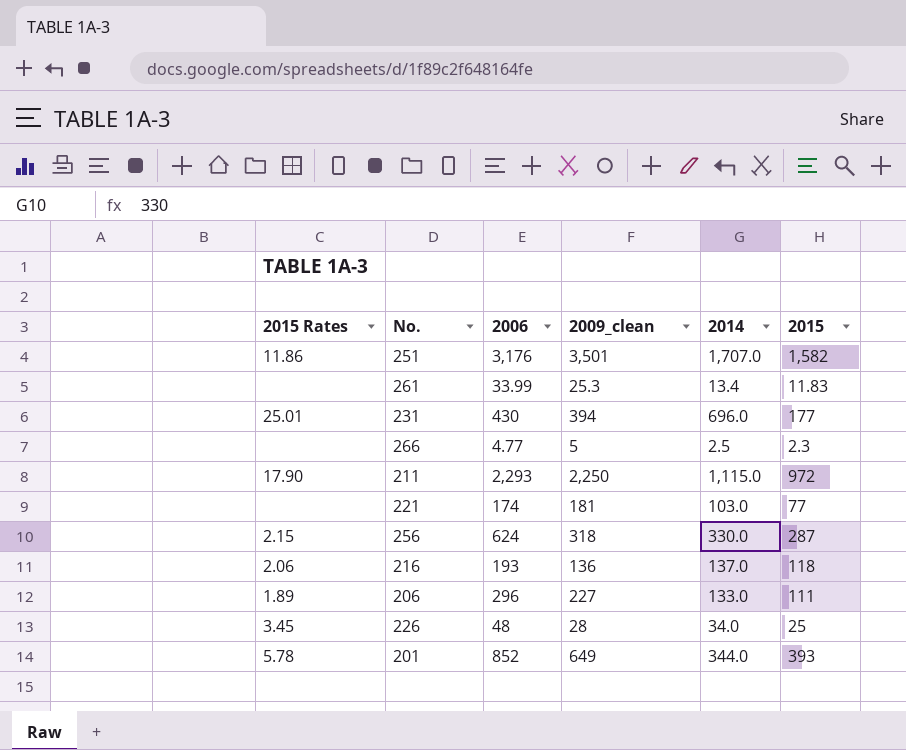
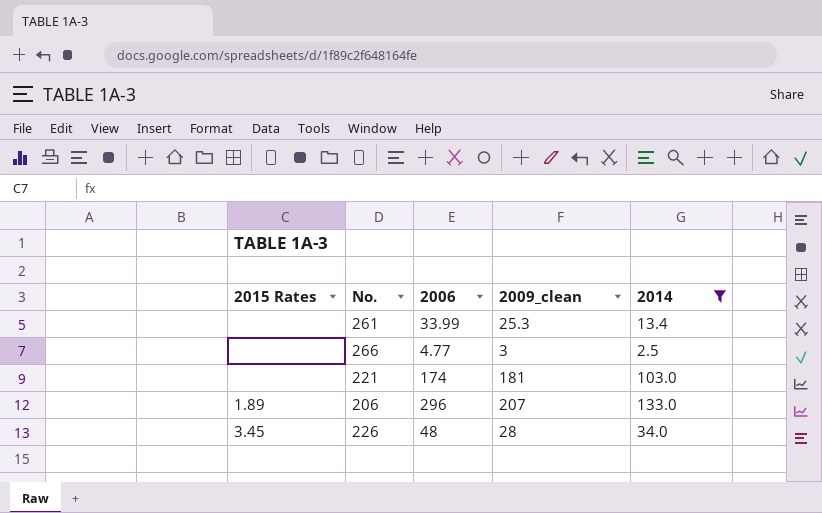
filter: none -> 2014 <= 133.0
column 2015 | position: 6 -> none
266 | 2009_clean: 5 -> 3
206 | 2009_clean: 227 -> 207

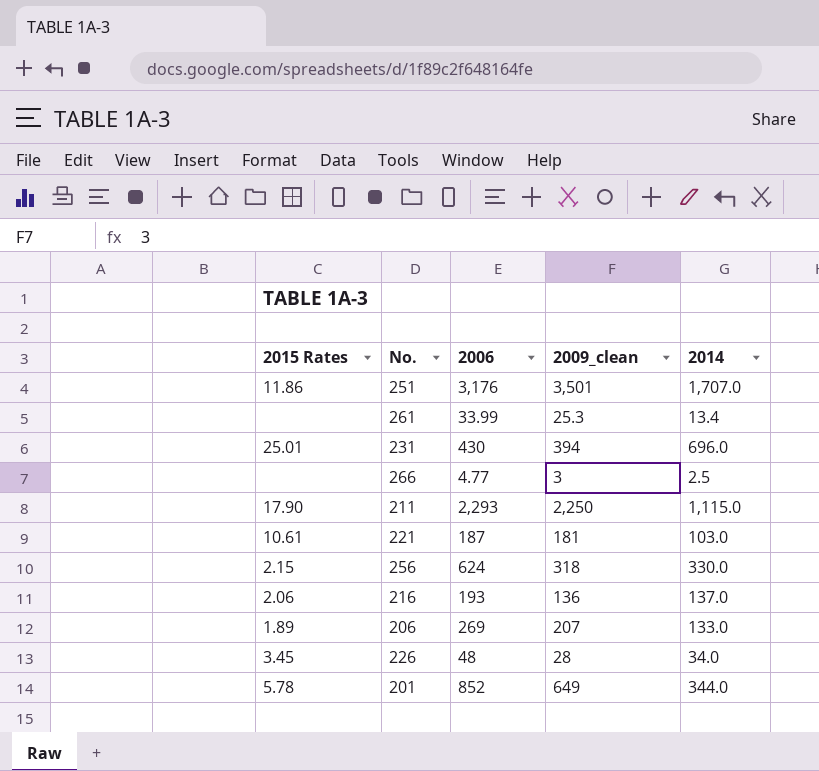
filter: 2014 <= 133.0 -> none
221 | 2015 Rates: none -> 10.61
221 | 2006: 174 -> 187
206 | 2006: 296 -> 269

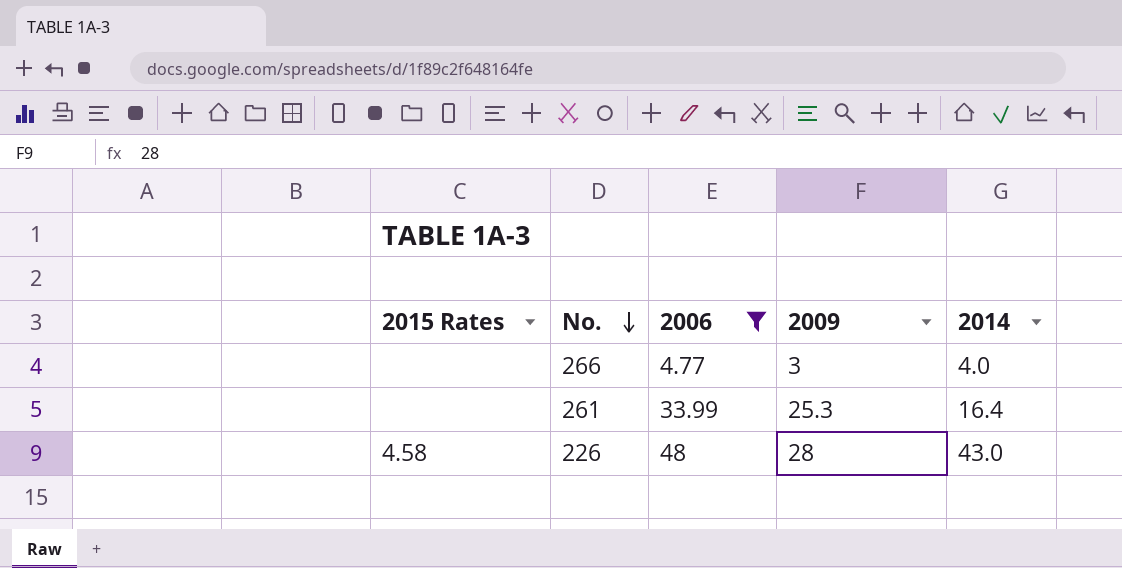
filter: none -> 2006 <= 48
row order: none -> No. descending
column name: 2009_clean -> 2009
266 | 2014: 2.5 -> 4.0
261 | 2014: 13.4 -> 16.4
226 | 2015 Rates: 3.45 -> 4.58
226 | 2014: 34.0 -> 43.0

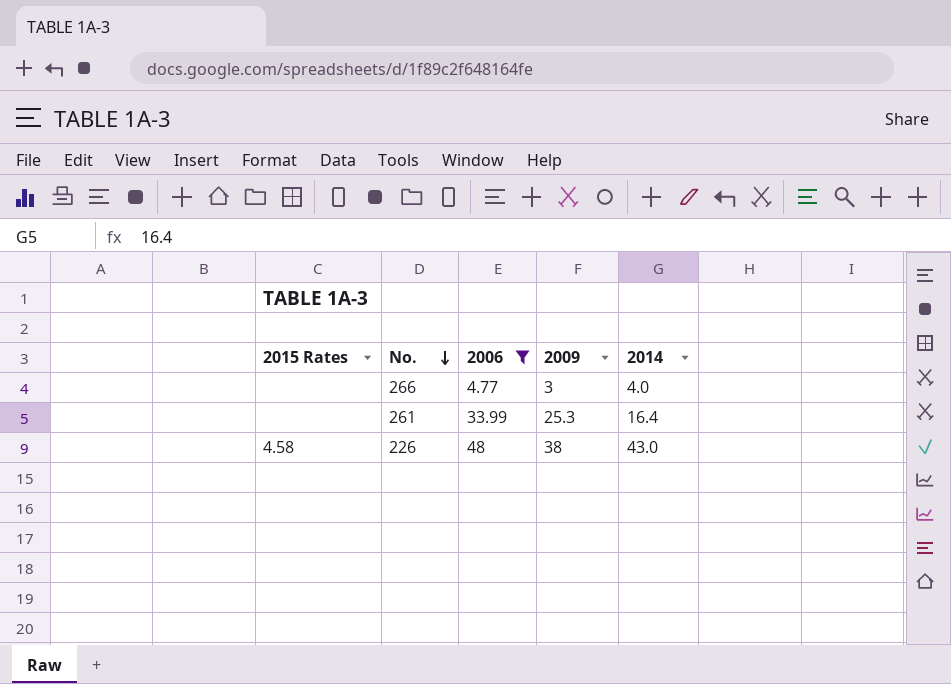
226 | 2009: 28 -> 38

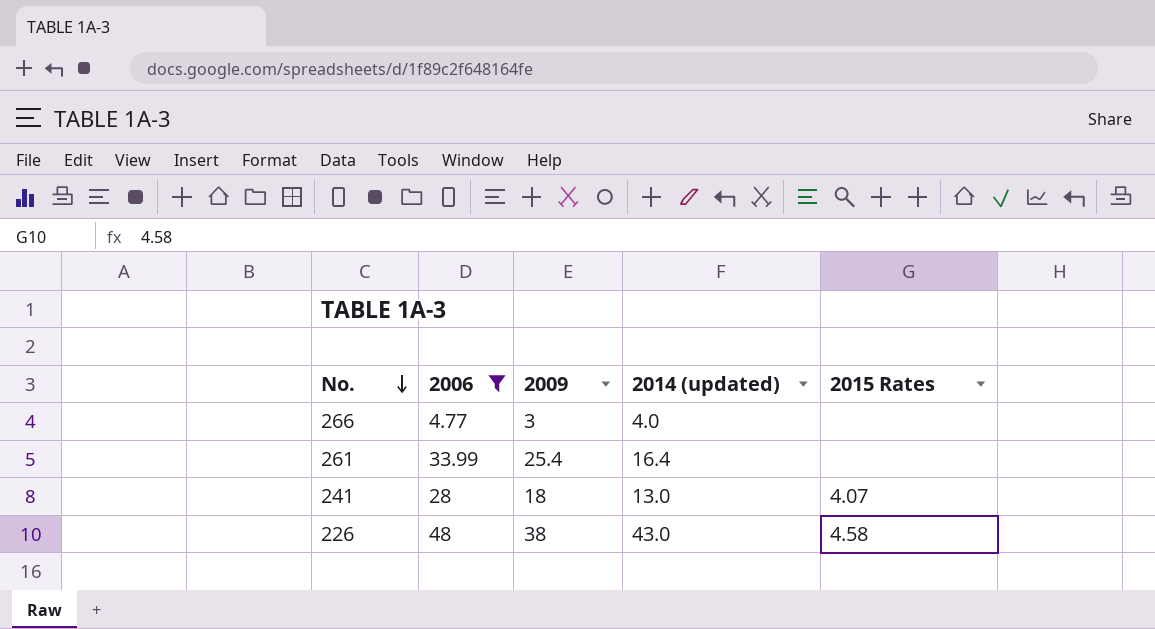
column name: 2014 -> 2014 (updated)
column 2015 Rates | position: 1 -> 5
261 | 2009: 25.3 -> 25.4
row 241: none -> 28 | 18 | 13.0 | 4.07

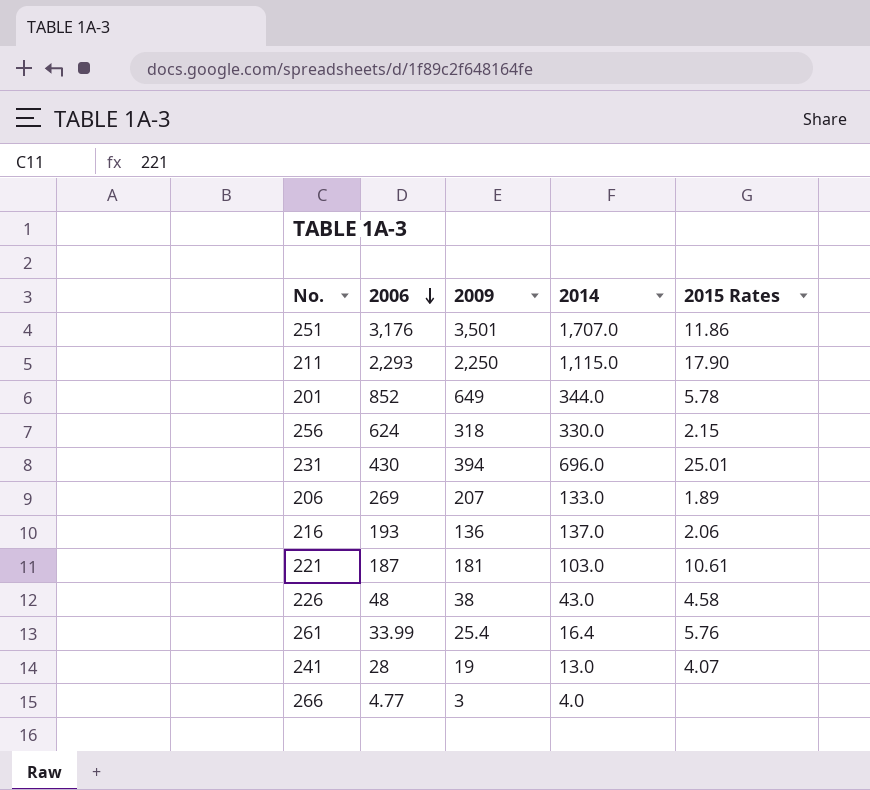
filter: 2006 <= 48 -> none
row order: No. descending -> 2006 descending
column name: 2014 (updated) -> 2014
261 | 2015 Rates: none -> 5.76
241 | 2009: 18 -> 19

